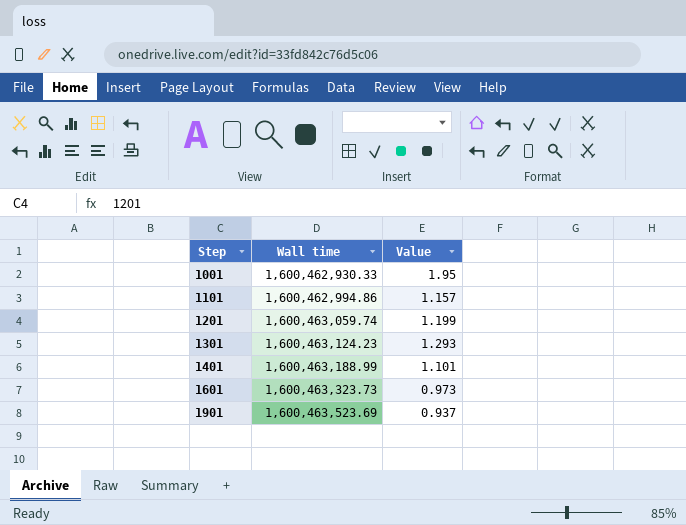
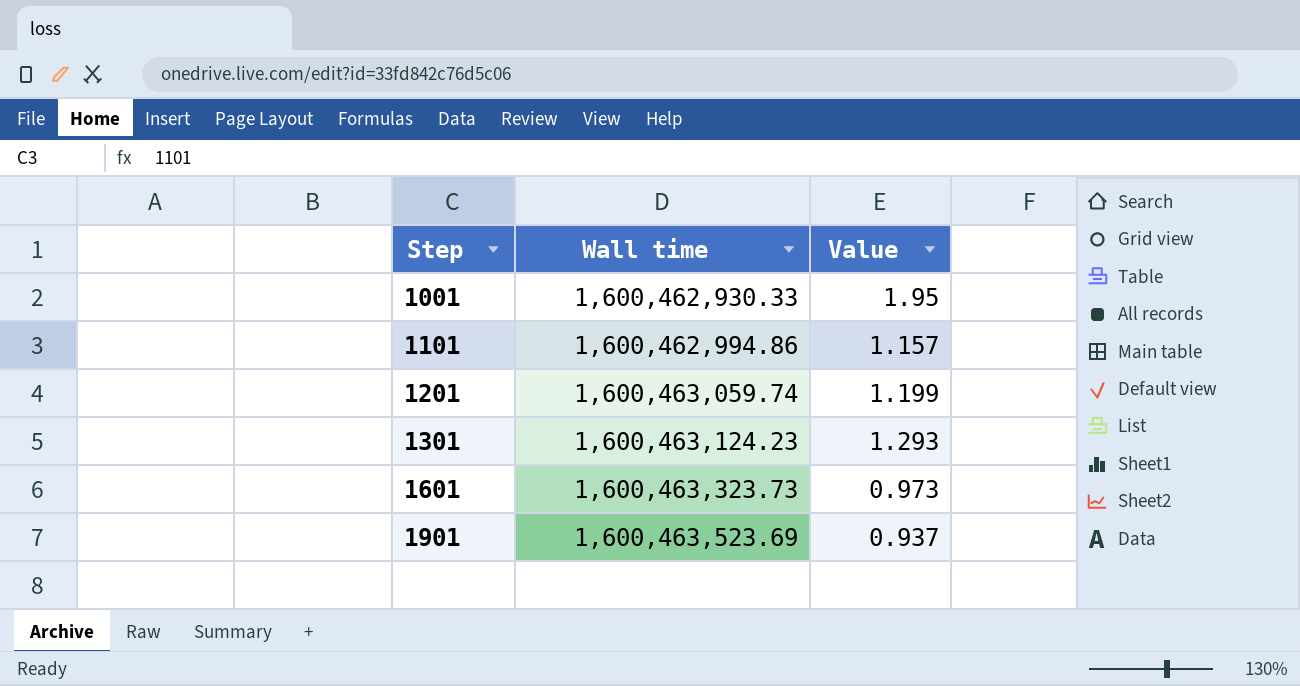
row 1401: 1,600,463,188.99 | 1.101 -> none

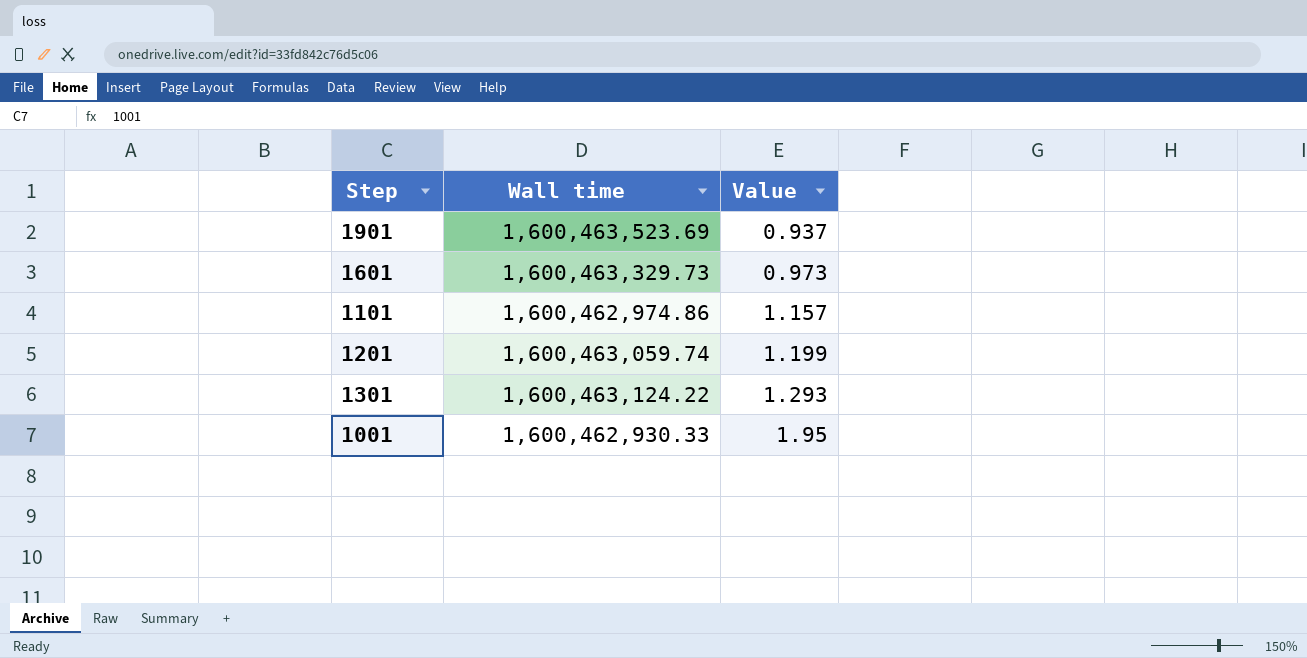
row order: Step ascending -> Value ascending
1601 | Wall time: 1,600,463,323.73 -> 1,600,463,329.73
1101 | Wall time: 1,600,462,994.86 -> 1,600,462,974.86
1301 | Wall time: 1,600,463,124.23 -> 1,600,463,124.22

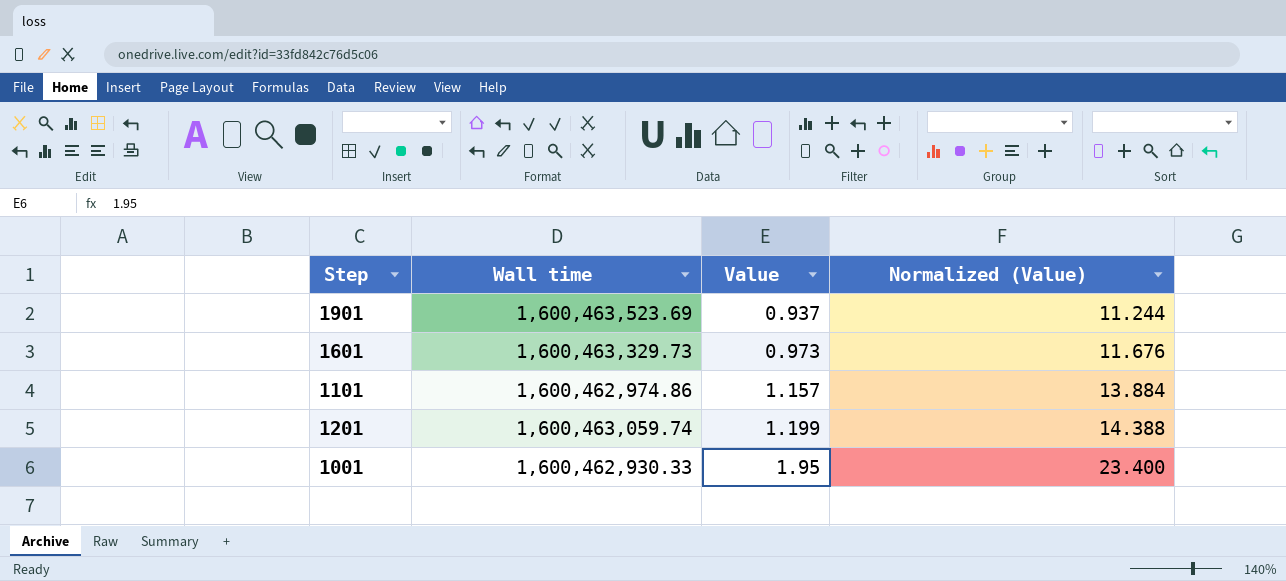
column Normalized (Value) | formula: none -> [Value] * 12
row 1301: 1,600,463,124.22 | 1.293 -> none

